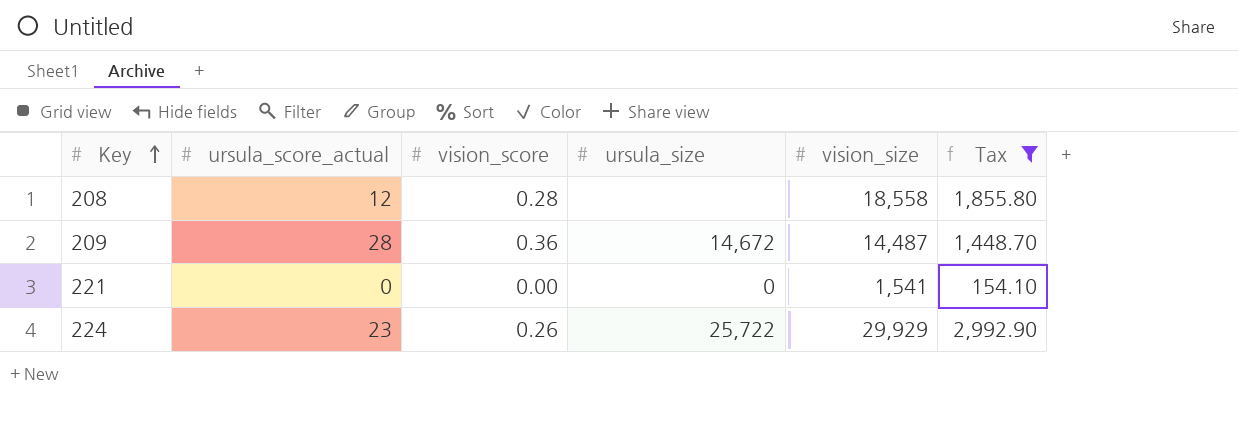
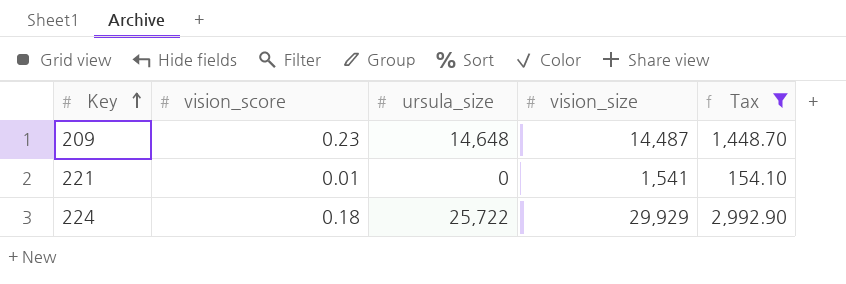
column ursula_score_actual | position: 2 -> none
row 208: 12 | 0.28 | none | 18,558 | 1,855.80 -> none
209 | vision_score: 0.36 -> 0.23
209 | ursula_size: 14,672 -> 14,648
221 | vision_score: 0.00 -> 0.01
224 | vision_score: 0.26 -> 0.18

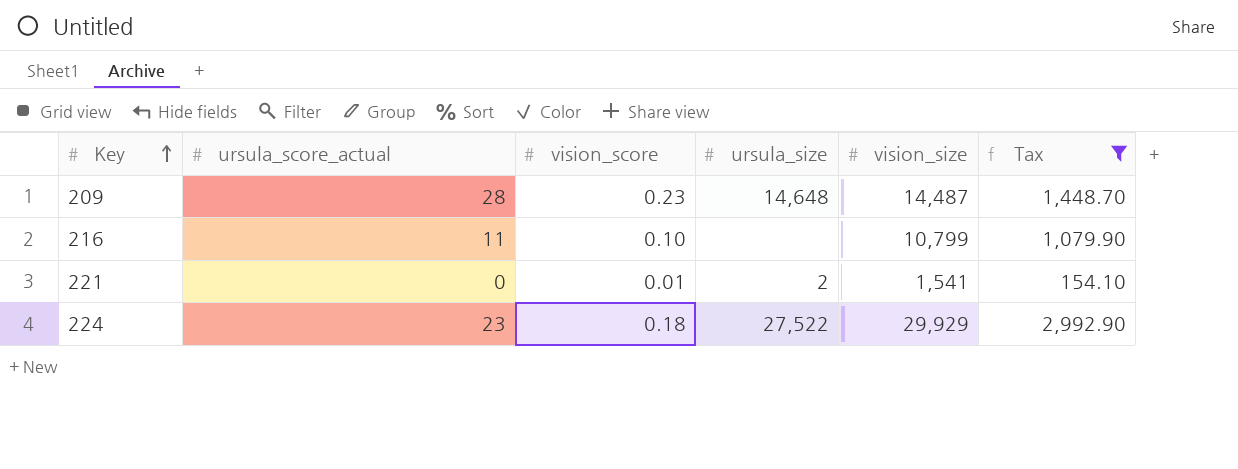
column ursula_score_actual | position: none -> 2
row 216: none -> 11 | 0.10 | none | 10,799 | 1,079.90
221 | ursula_size: 0 -> 2
224 | ursula_size: 25,722 -> 27,522

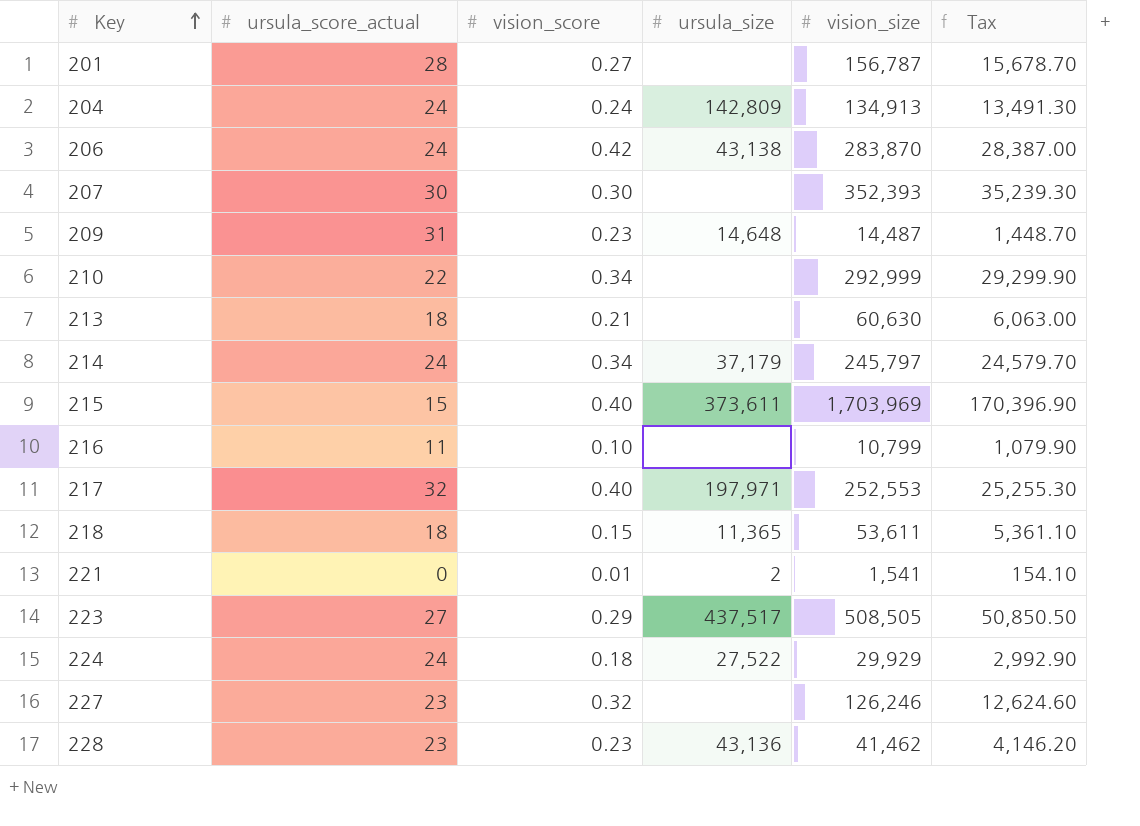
filter: Tax <= 2,992.90 -> none
209 | ursula_score_actual: 28 -> 31
224 | ursula_score_actual: 23 -> 24

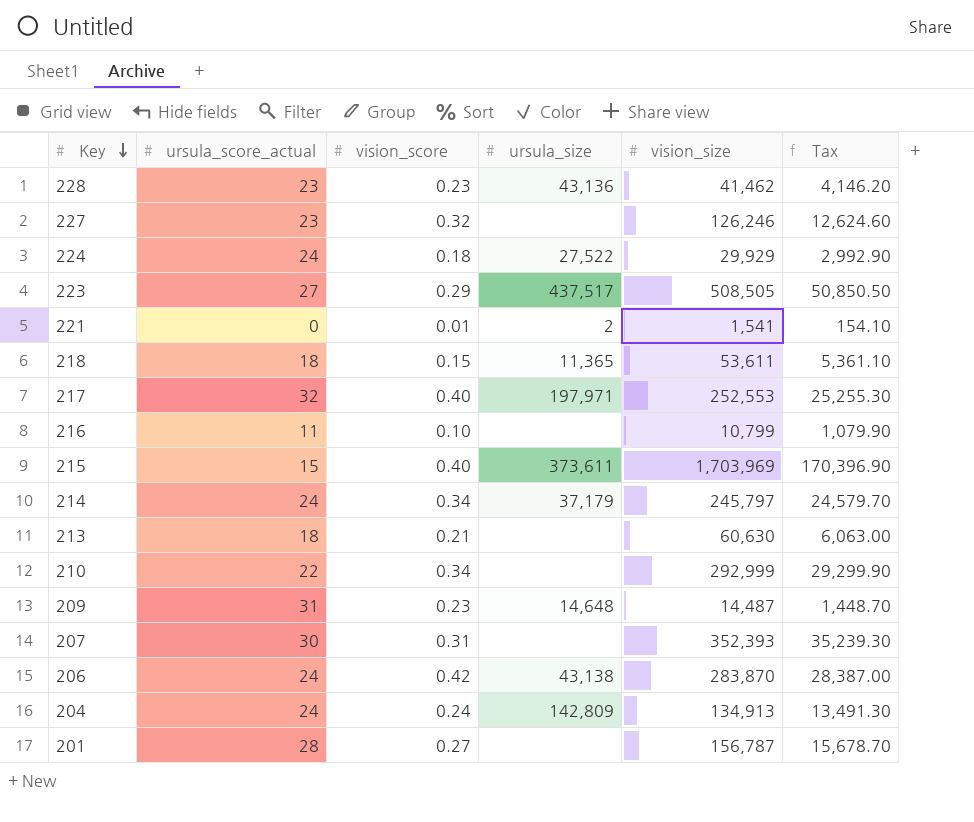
row order: Key ascending -> Key descending
207 | vision_score: 0.30 -> 0.31

